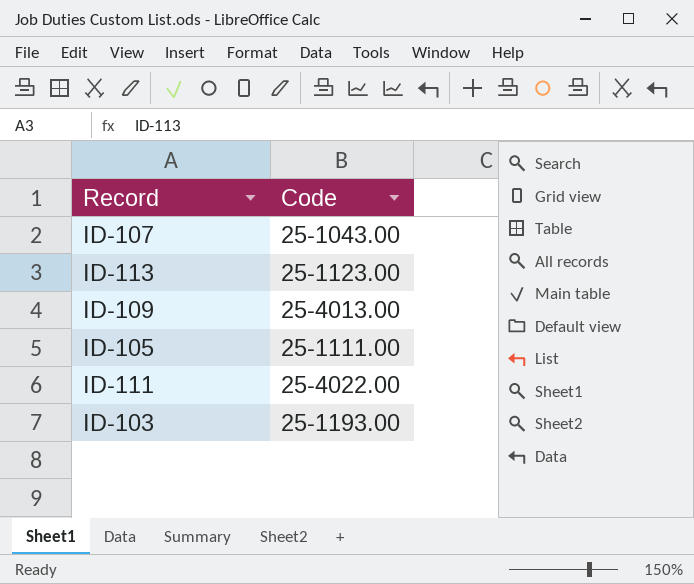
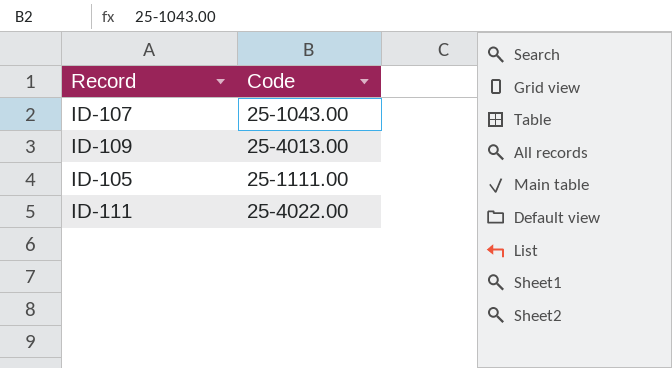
row ID-113: 25-1123.00 -> none
row ID-103: 25-1193.00 -> none

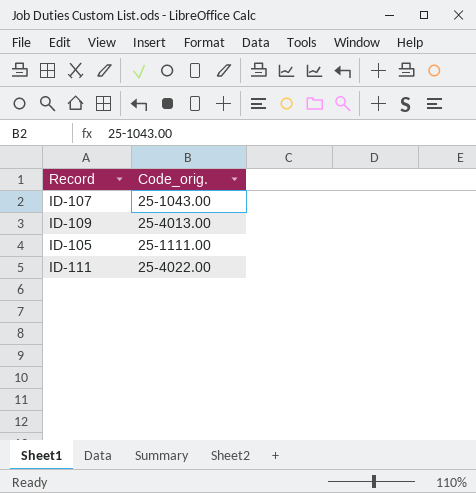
column name: Code -> Code_orig.

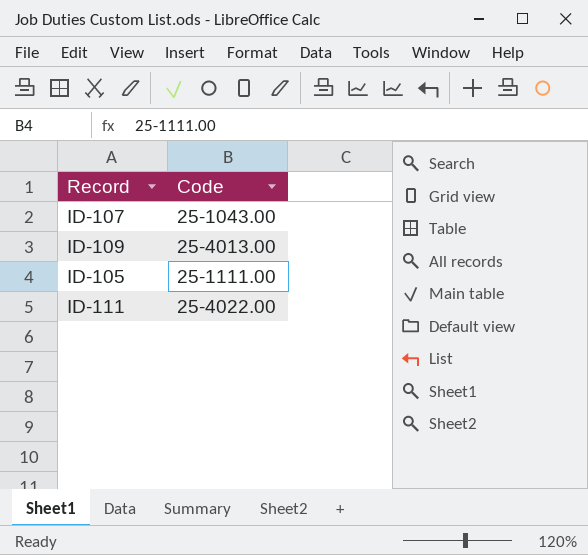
column name: Code_orig. -> Code

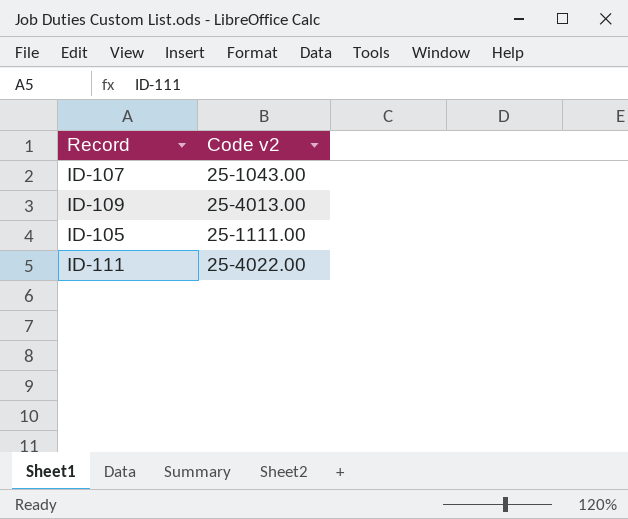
column name: Code -> Code v2

